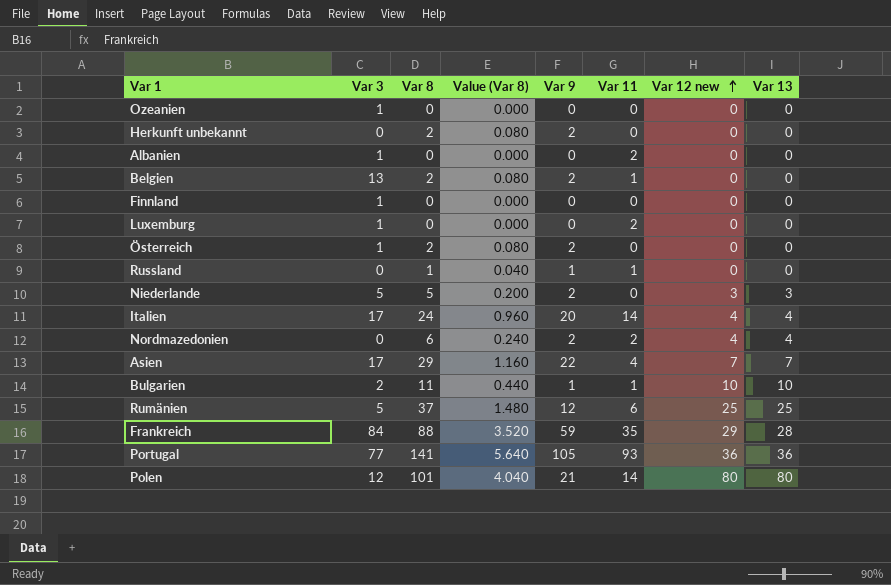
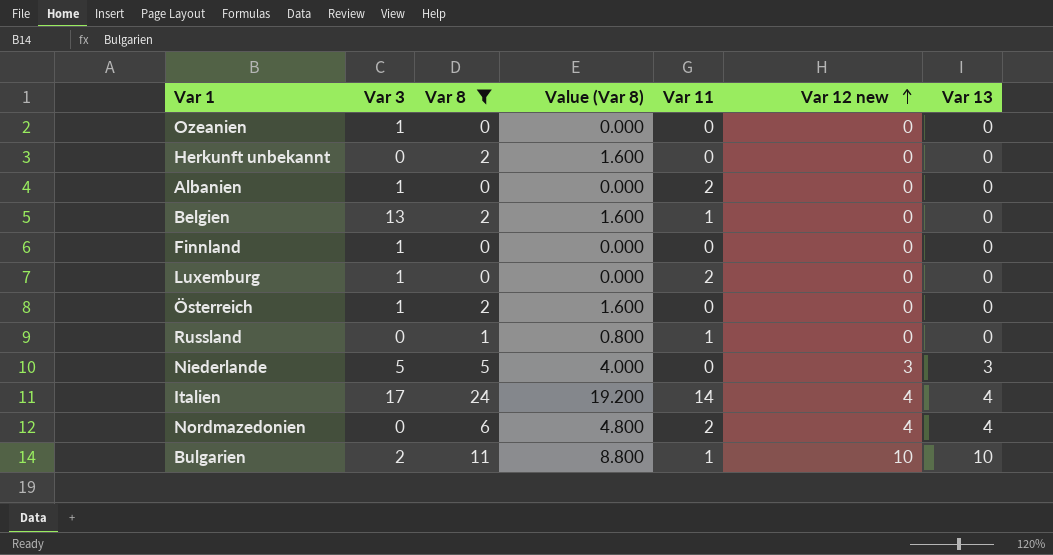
filter: none -> Var 8 <= 24
column Var 9 | formula: [Var 8] - [Var 12 new] -> none
column Value (Var 8) | formula: [Var 8] * 0.04 -> [Var 8] * 0.8

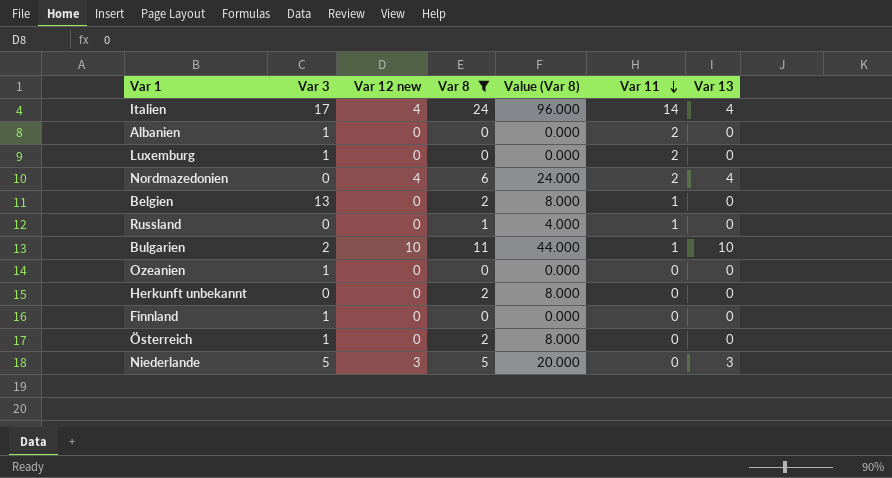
row order: Var 12 new ascending -> Var 11 descending
column Var 12 new | position: 6 -> 3
column Value (Var 8) | formula: [Var 8] * 0.8 -> [Var 8] * 4

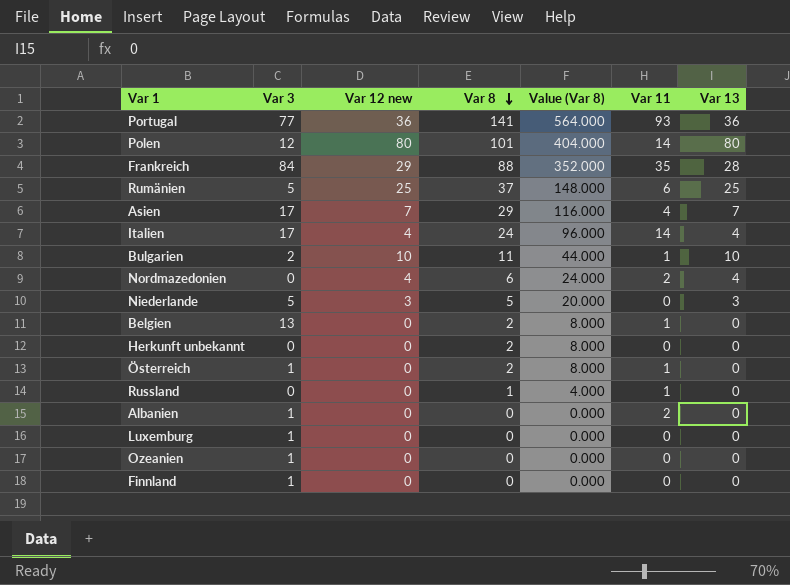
filter: Var 8 <= 24 -> none
row order: Var 11 descending -> Var 8 descending
Österreich | Var 11: 0 -> 1
Luxemburg | Var 11: 2 -> 0

